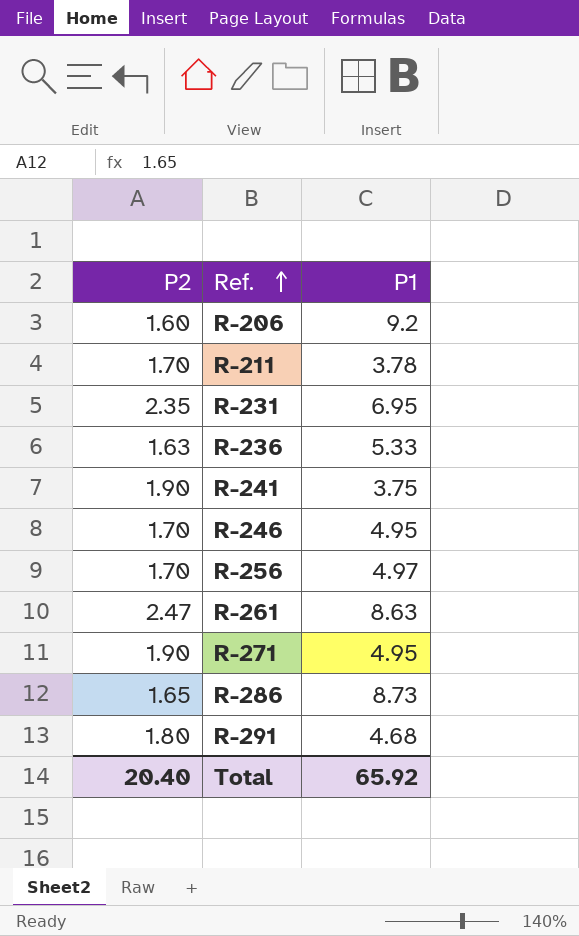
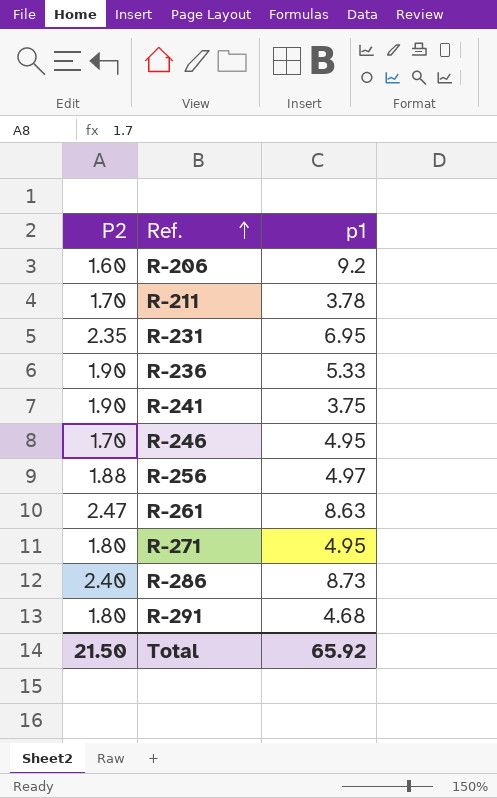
column name: P1 -> p1
R-236 | P2: 1.63 -> 1.90
R-256 | P2: 1.70 -> 1.88
R-271 | P2: 1.90 -> 1.80
R-286 | P2: 1.65 -> 2.40
Total | P2: 20.40 -> 21.50

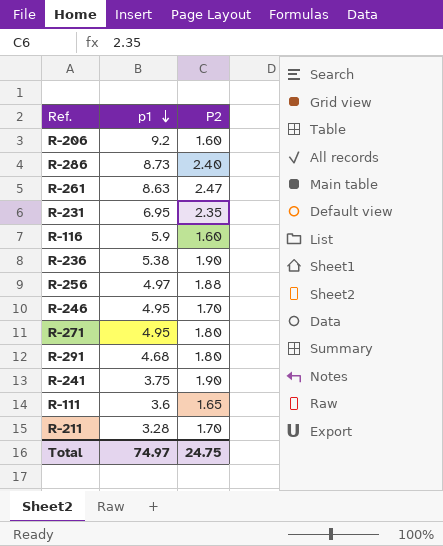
row order: Ref. ascending -> p1 descending
column P2 | position: 1 -> 3
row R-116: none -> 5.9 | 1.60
R-236 | p1: 5.33 -> 5.38
row R-111: none -> 3.6 | 1.65
R-211 | p1: 3.78 -> 3.28
Total | p1: 65.92 -> 74.97
Total | P2: 21.50 -> 24.75

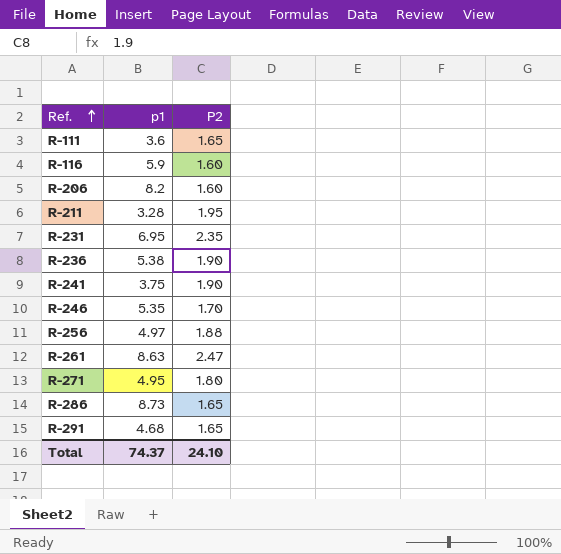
row order: p1 descending -> Ref. ascending
R-206 | p1: 9.2 -> 8.2
R-211 | P2: 1.70 -> 1.95
R-246 | p1: 4.95 -> 5.35
R-286 | P2: 2.40 -> 1.65
R-291 | P2: 1.80 -> 1.65
Total | p1: 74.97 -> 74.37
Total | P2: 24.75 -> 24.10

